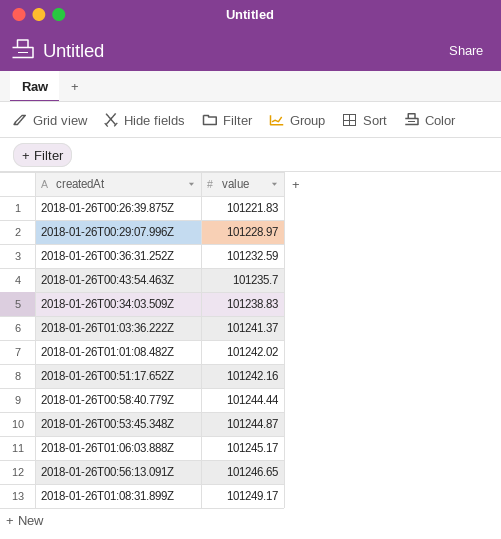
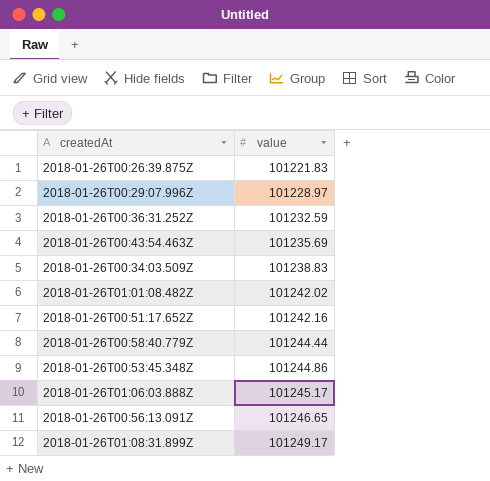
row 2018-01-26T01:03:36.222Z: 101241.37 -> none
2018-01-26T00:43:54.463Z | value: 101235.7 -> 101235.69
2018-01-26T00:53:45.348Z | value: 101244.87 -> 101244.86

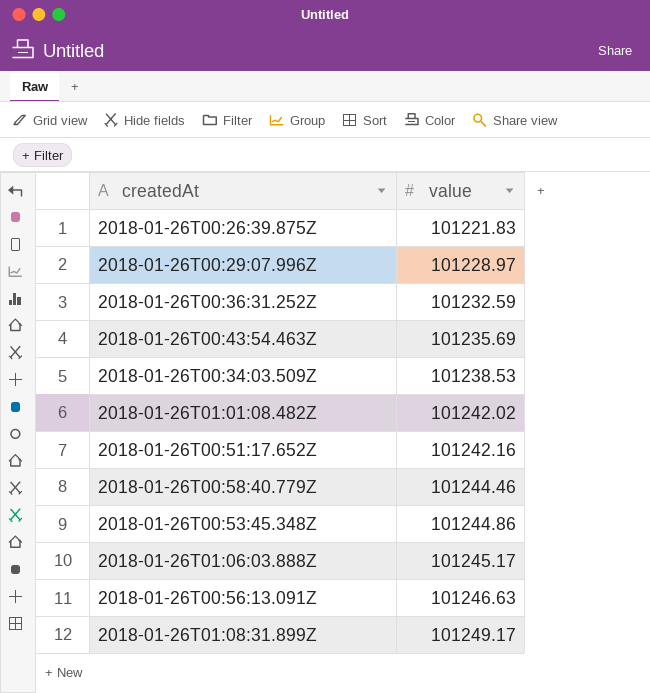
2018-01-26T00:34:03.509Z | value: 101238.83 -> 101238.53
2018-01-26T00:58:40.779Z | value: 101244.44 -> 101244.46
2018-01-26T00:56:13.091Z | value: 101246.65 -> 101246.63

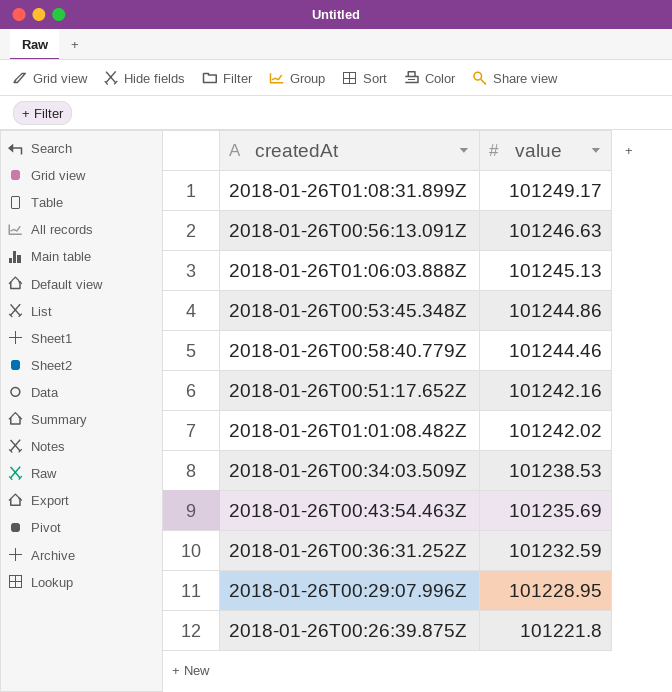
row order: value ascending -> value descending
2018-01-26T01:06:03.888Z | value: 101245.17 -> 101245.13
2018-01-26T00:29:07.996Z | value: 101228.97 -> 101228.95
2018-01-26T00:26:39.875Z | value: 101221.83 -> 101221.8

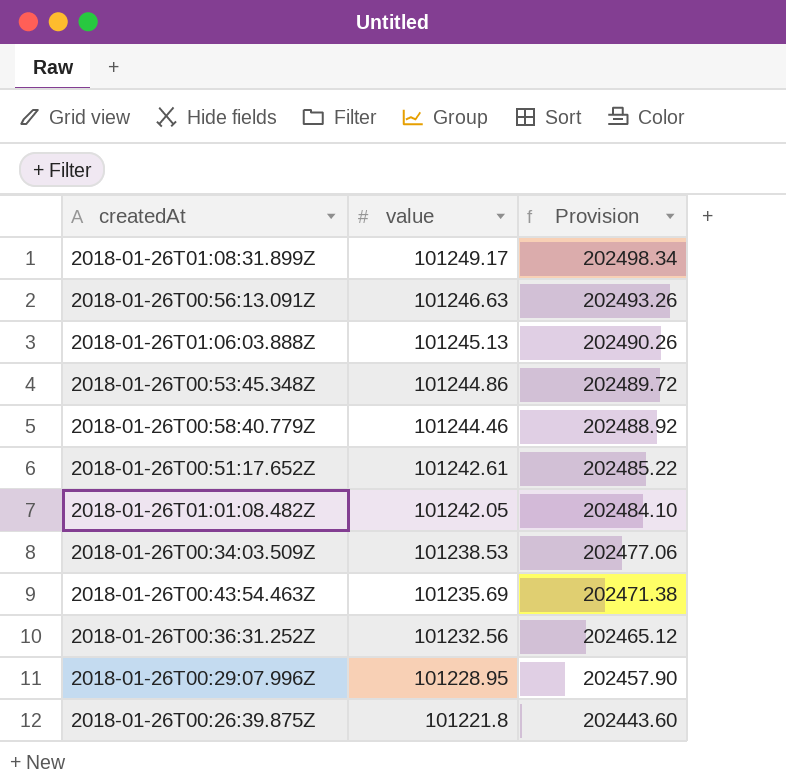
column Provision | formula: none -> [value] * 2
2018-01-26T00:51:17.652Z | value: 101242.16 -> 101242.61
2018-01-26T01:01:08.482Z | value: 101242.02 -> 101242.05
2018-01-26T00:36:31.252Z | value: 101232.59 -> 101232.56

